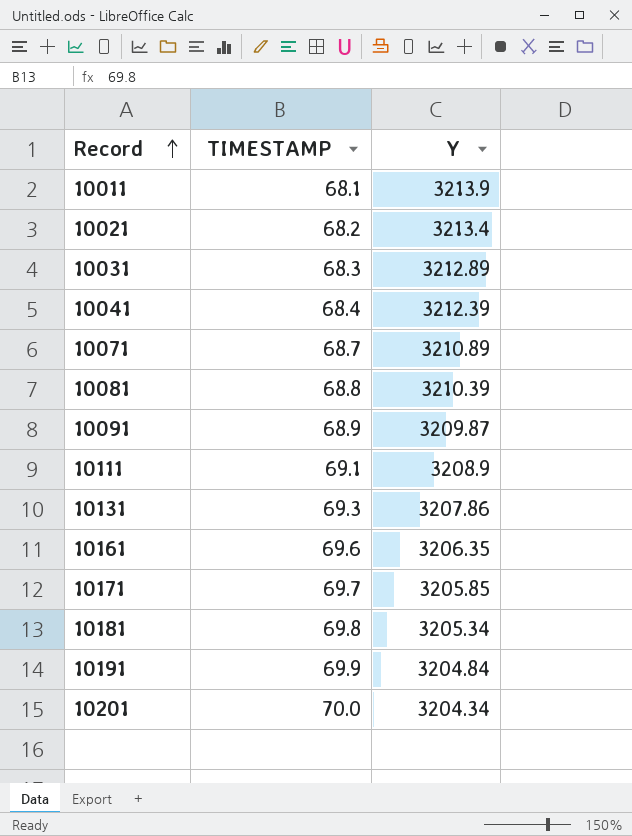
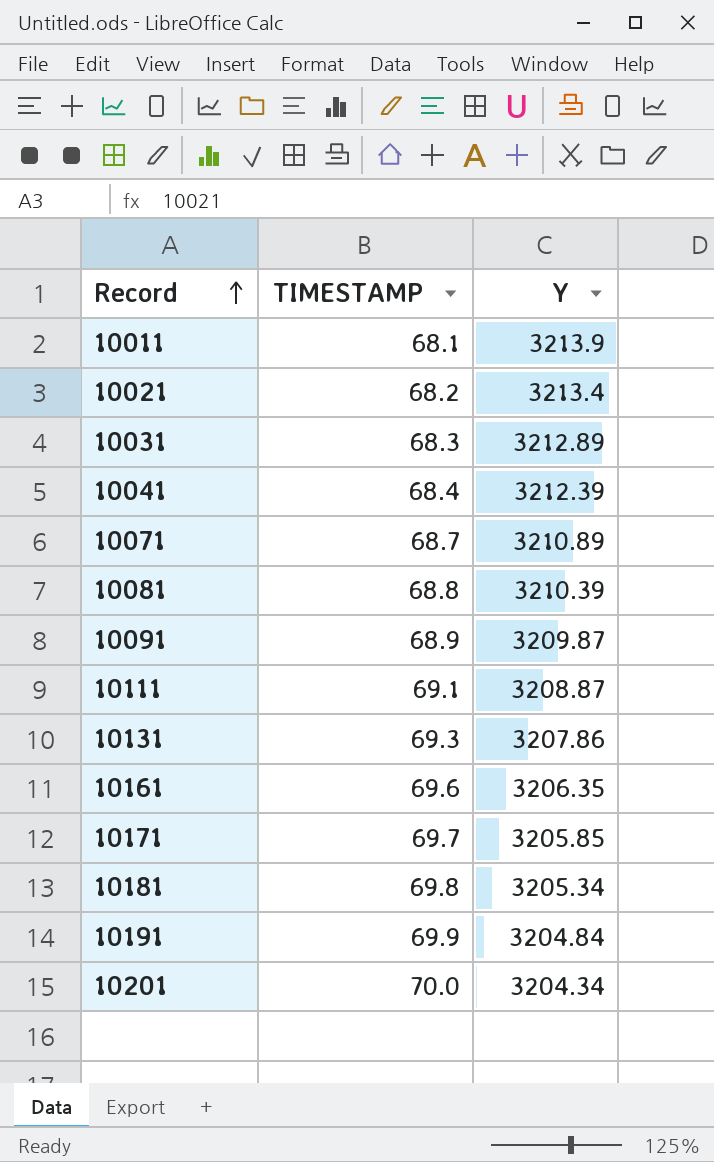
10111 | Y: 3208.9 -> 3208.87

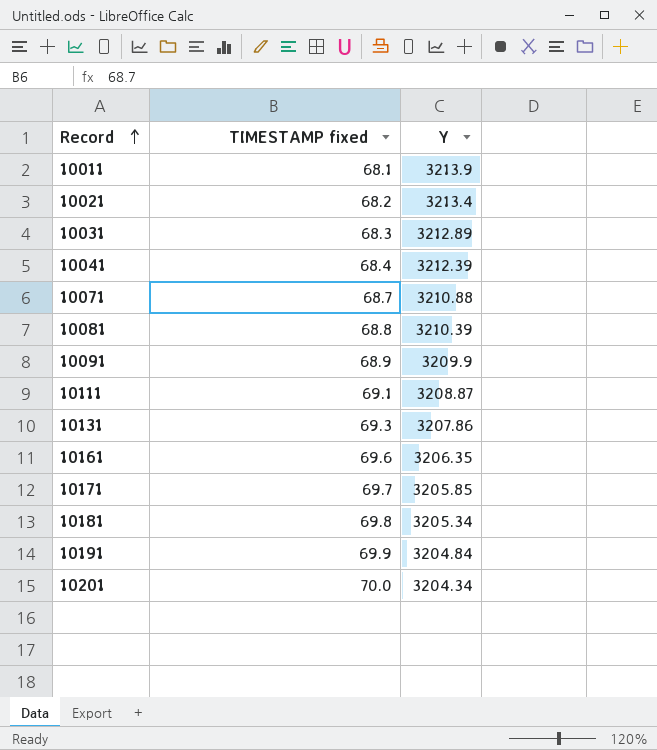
column name: TIMESTAMP -> TIMESTAMP fixed
10071 | Y: 3210.89 -> 3210.88
10091 | Y: 3209.87 -> 3209.9

